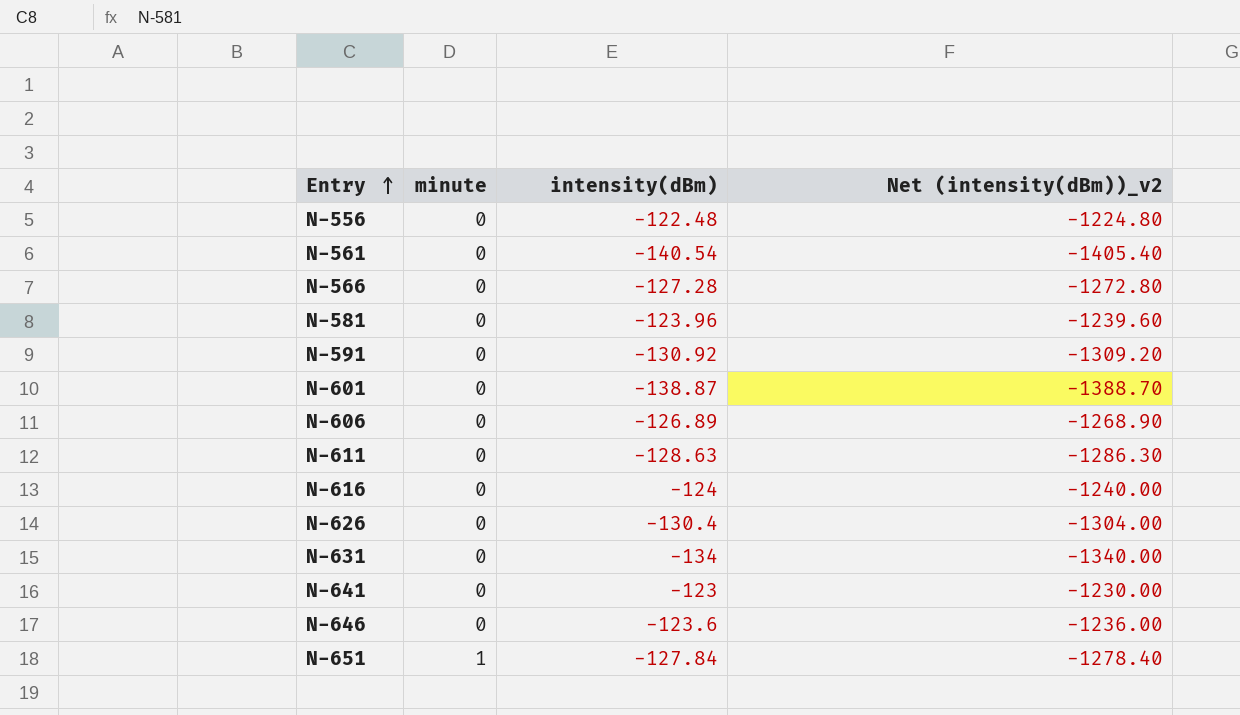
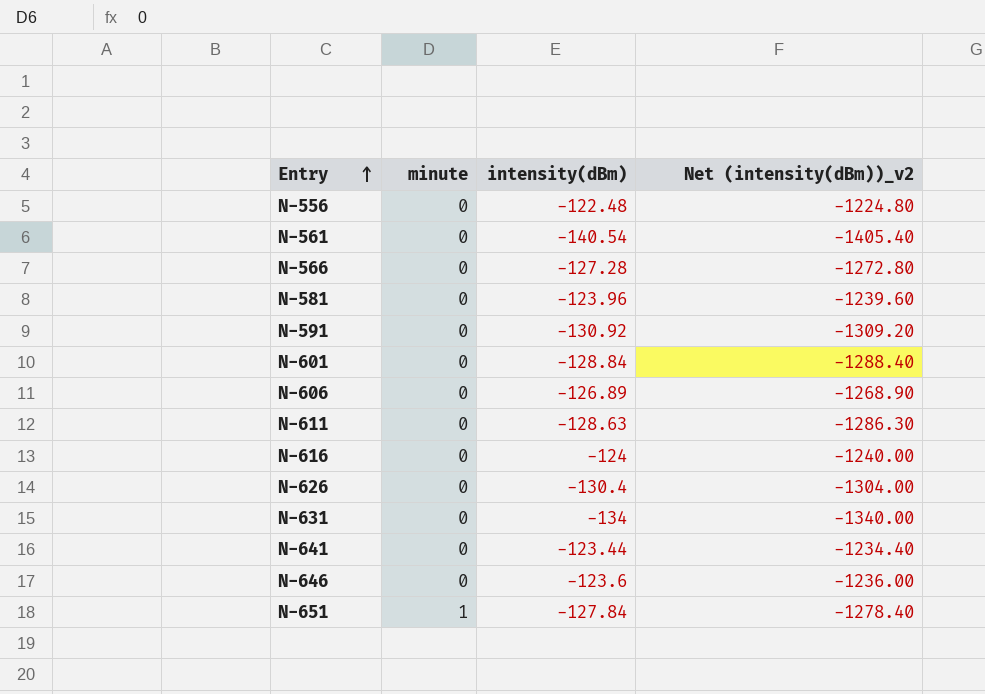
N-601 | intensity(dBm): -138.87 -> -128.84
N-601 | Net (intensity(dBm))_v2: -1388.70 -> -1288.40
N-641 | intensity(dBm): -123 -> -123.44
N-641 | Net (intensity(dBm))_v2: -1230.00 -> -1234.40

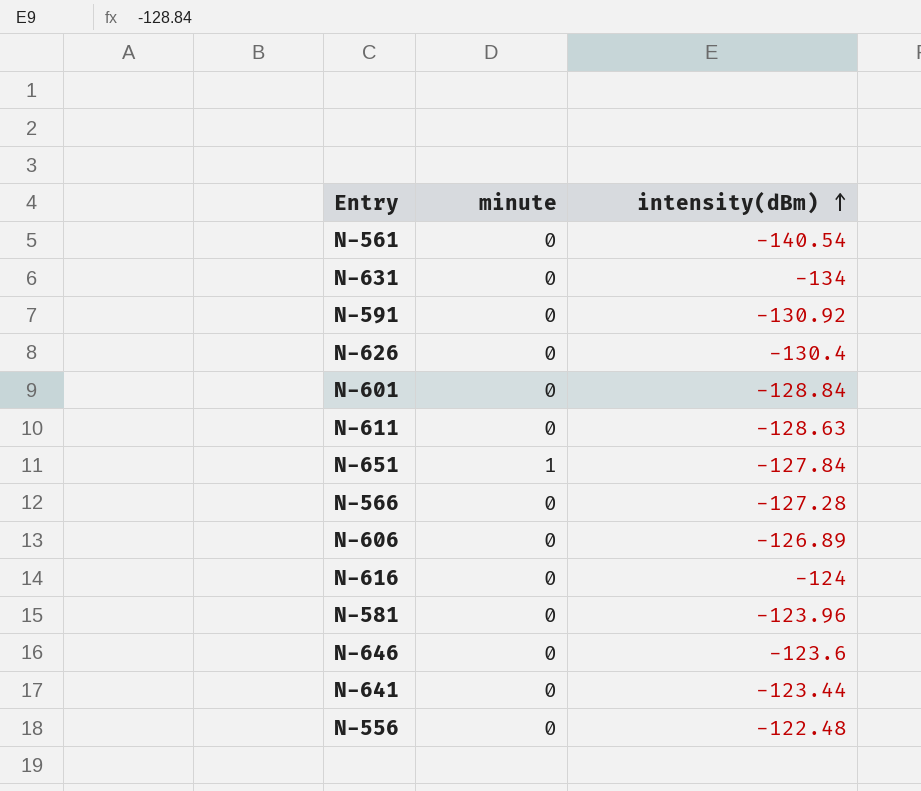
row order: Entry ascending -> intensity(dBm) ascending
column Net (intensity(dBm))_v2 | formula: [intensity(dBm)] * 10 -> none

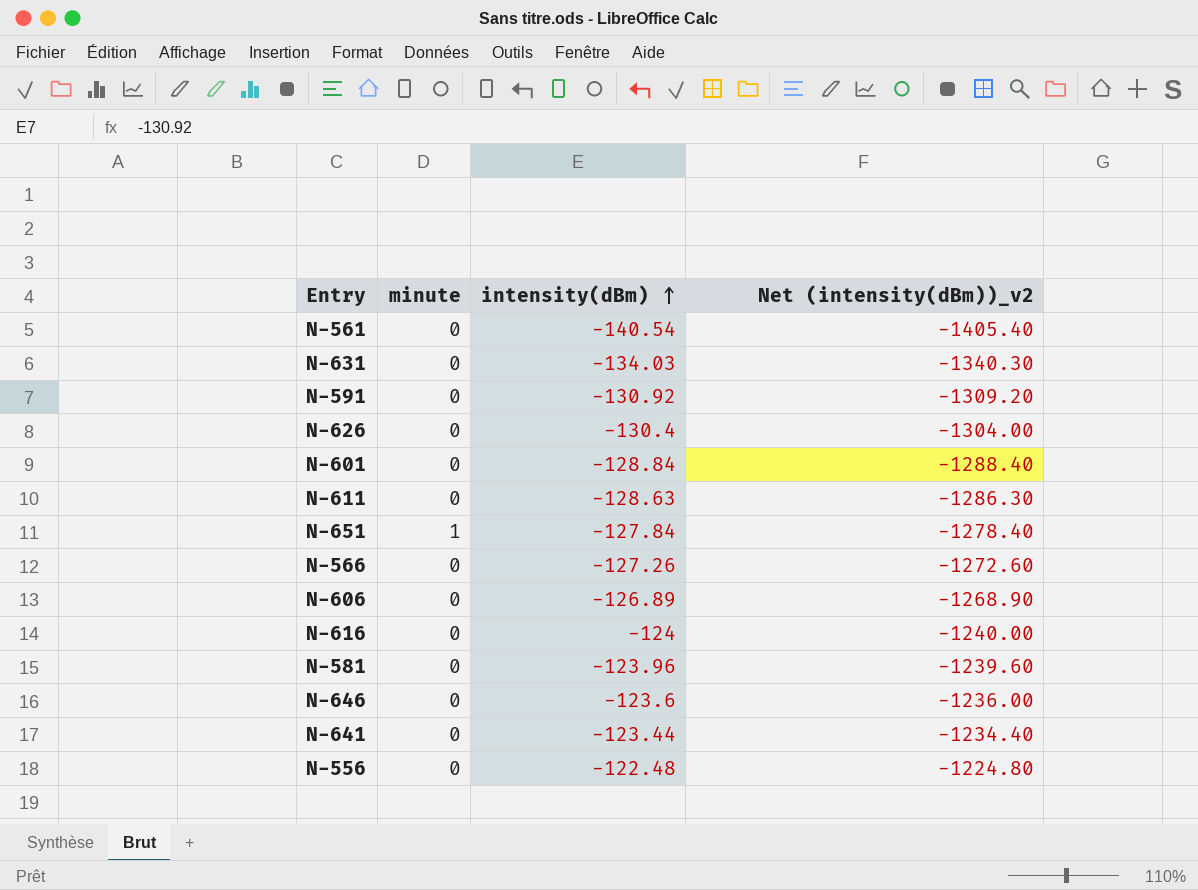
column Net (intensity(dBm))_v2 | formula: none -> [intensity(dBm)] * 10
N-631 | intensity(dBm): -134 -> -134.03
N-566 | intensity(dBm): -127.28 -> -127.26

